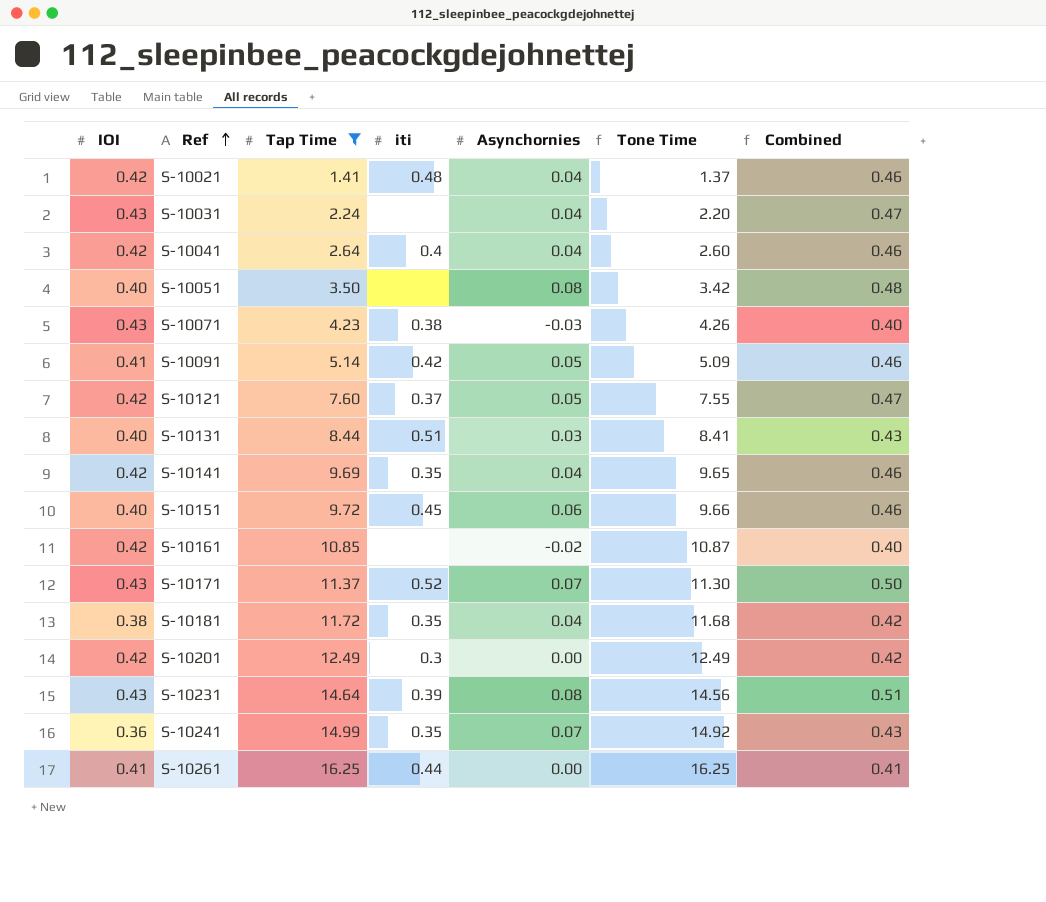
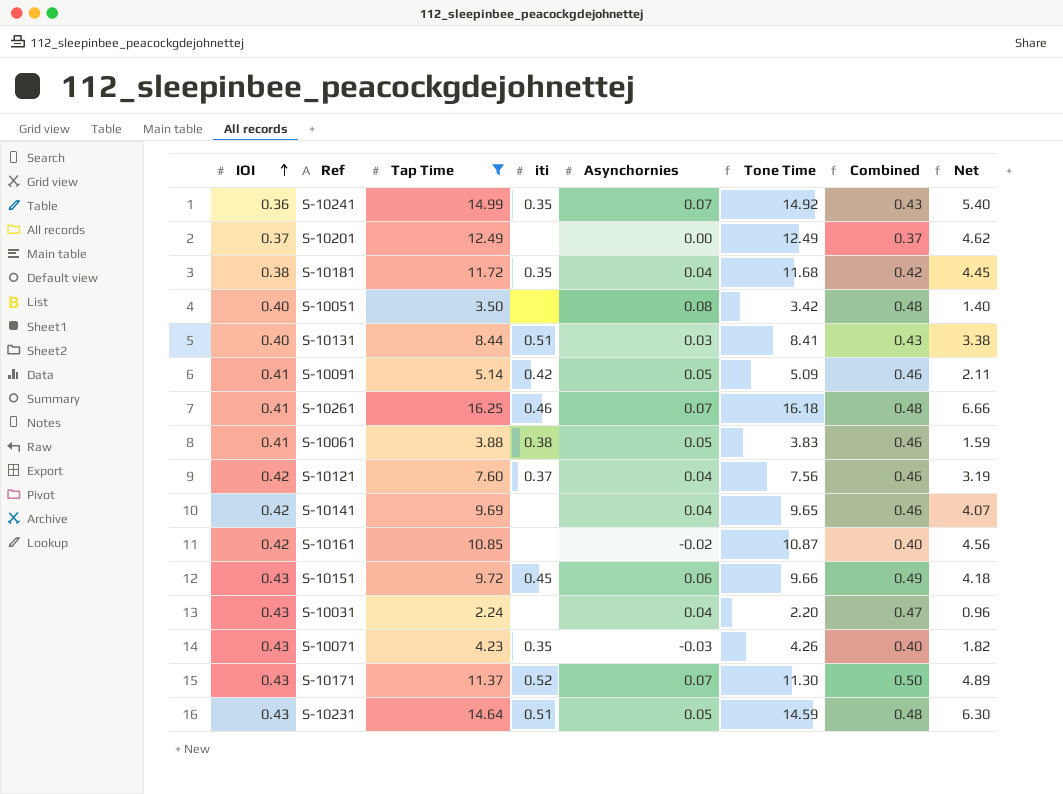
row order: Ref ascending -> IOI ascending
column Net | formula: none -> [IOI] * [Tap Time]
row S-10021: 0.42 | 1.41 | 0.48 | 0.04 | 1.37 | 0.46 -> none
row S-10041: 0.42 | 2.64 | 0.4 | 0.04 | 2.60 | 0.46 -> none
S-10201 | IOI: 0.42 -> 0.37
S-10201 | iti: 0.3 -> none
S-10201 | Combined: 0.42 -> 0.37
S-10261 | iti: 0.44 -> 0.46
S-10261 | Asynchornies: 0.00 -> 0.07
S-10261 | Tone Time: 16.25 -> 16.18
S-10261 | Combined: 0.41 -> 0.48
row S-10061: none -> 0.41 | 3.88 | 0.38 | 0.05 | 3.83 | 0.46 | 1.59
S-10121 | Asynchornies: 0.05 -> 0.04
S-10121 | Tone Time: 7.55 -> 7.56
S-10121 | Combined: 0.47 -> 0.46
S-10141 | iti: 0.35 -> none
S-10151 | IOI: 0.40 -> 0.43
S-10151 | Combined: 0.46 -> 0.49
S-10071 | iti: 0.38 -> 0.35
S-10231 | iti: 0.39 -> 0.51
S-10231 | Asynchornies: 0.08 -> 0.05
S-10231 | Tone Time: 14.56 -> 14.59
S-10231 | Combined: 0.51 -> 0.48

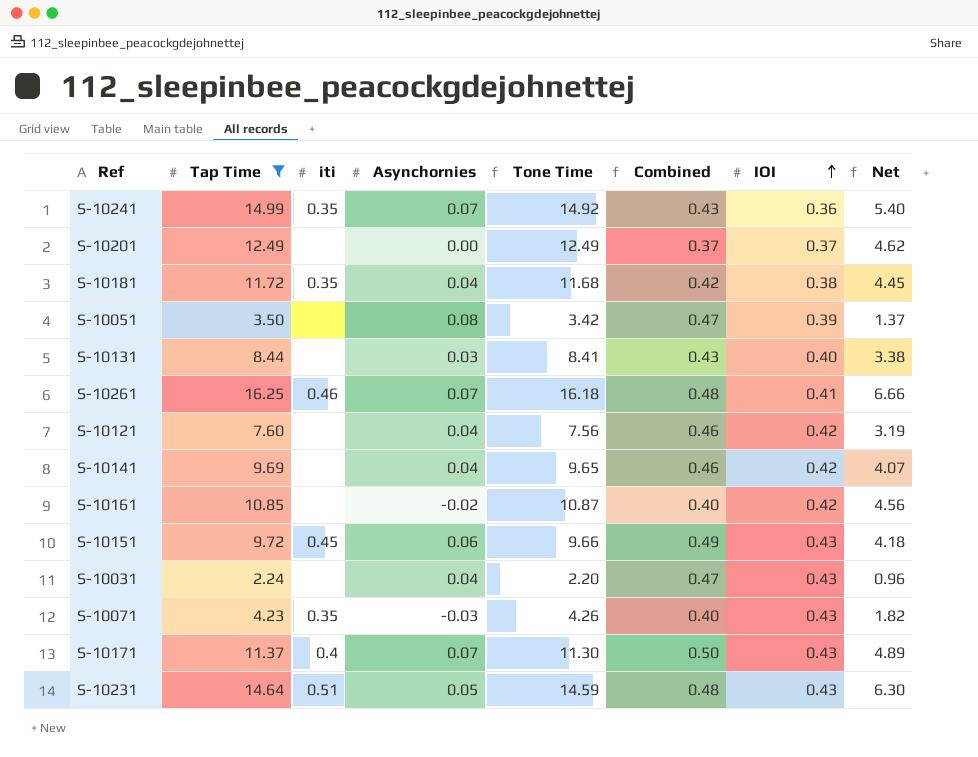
column IOI | position: 1 -> 7
row S-10091: 0.41 | 5.14 | 0.42 | 0.05 | 5.09 | 0.46 | 2.11 -> none
row S-10061: 0.41 | 3.88 | 0.38 | 0.05 | 3.83 | 0.46 | 1.59 -> none
S-10051 | Combined: 0.48 -> 0.47
S-10051 | IOI: 0.40 -> 0.39
S-10051 | Net: 1.40 -> 1.37
S-10131 | iti: 0.51 -> none
S-10121 | iti: 0.37 -> none
S-10171 | iti: 0.52 -> 0.4

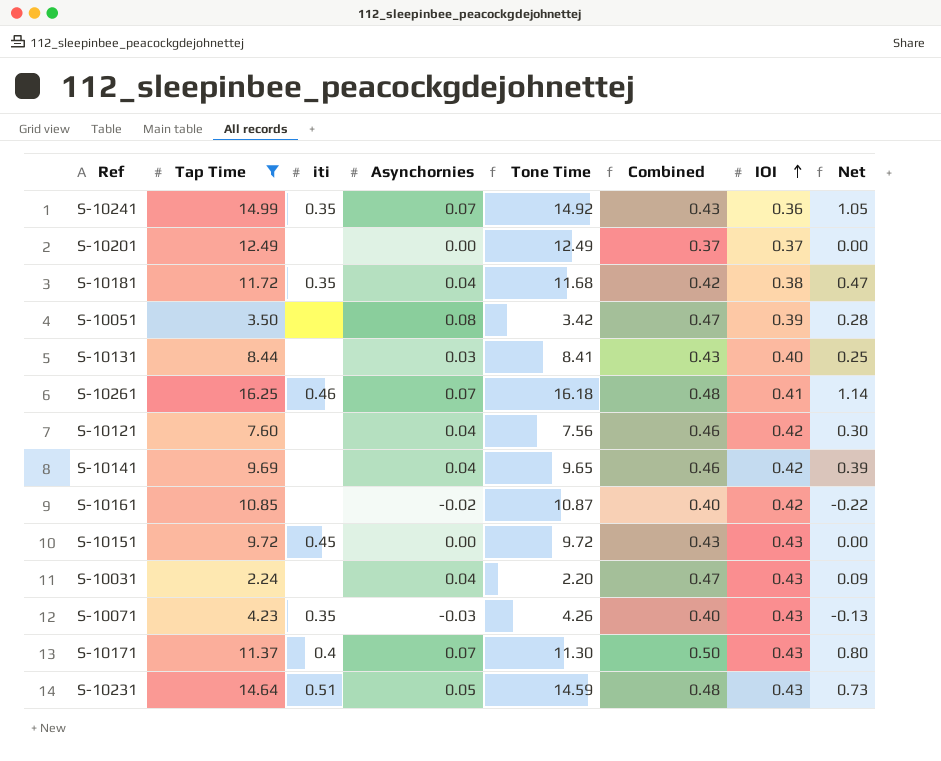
column Net | formula: [Tap Time] * [IOI] -> [Tap Time] * [Asynchornies]
S-10151 | Asynchornies: 0.06 -> 0.00
S-10151 | Tone Time: 9.66 -> 9.72
S-10151 | Combined: 0.49 -> 0.43

